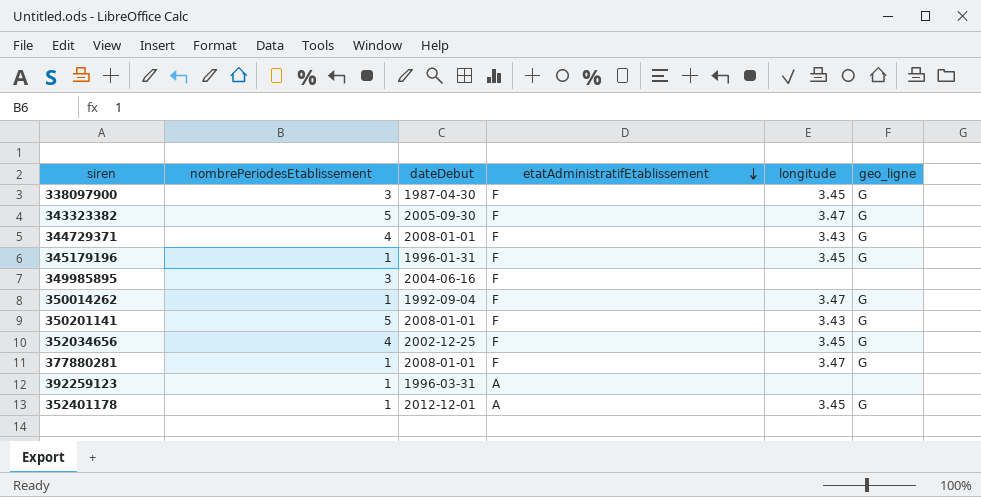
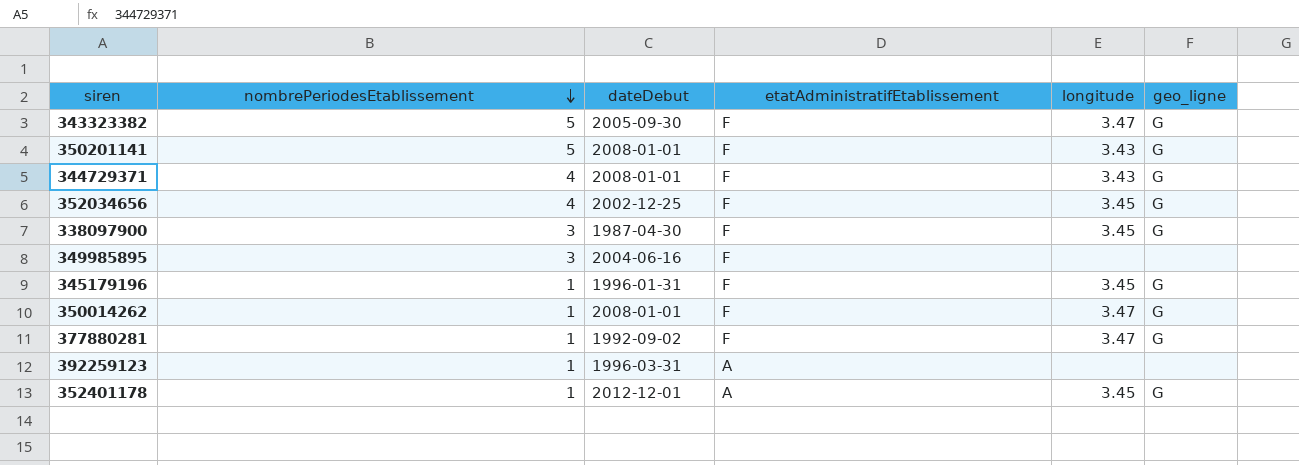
row order: etatAdministratifEtablissement descending -> nombrePeriodesEtablissement descending
350014262 | dateDebut: 1992-09-04 -> 2008-01-01
377880281 | dateDebut: 2008-01-01 -> 1992-09-02

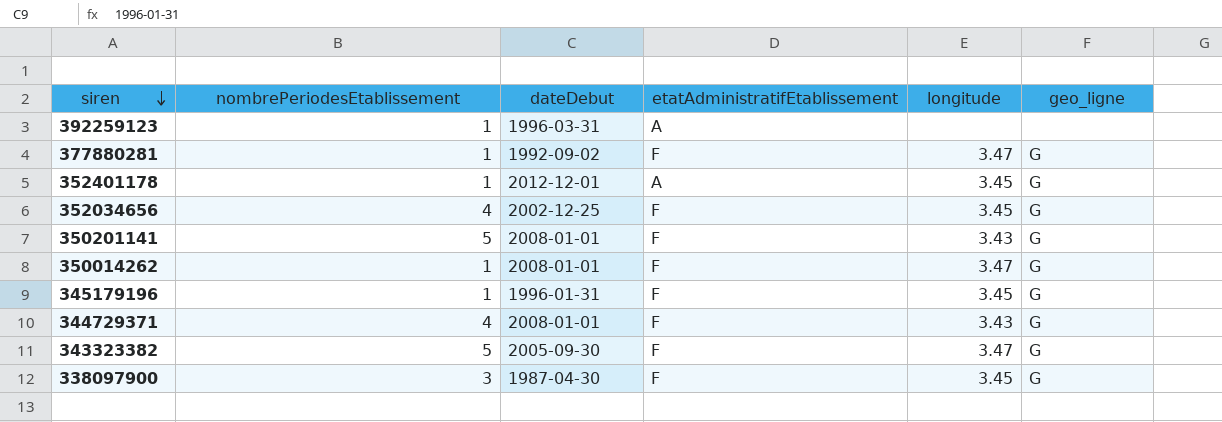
row order: nombrePeriodesEtablissement descending -> siren descending
row 349985895: 3 | 2004-06-16 | F | none | none -> none

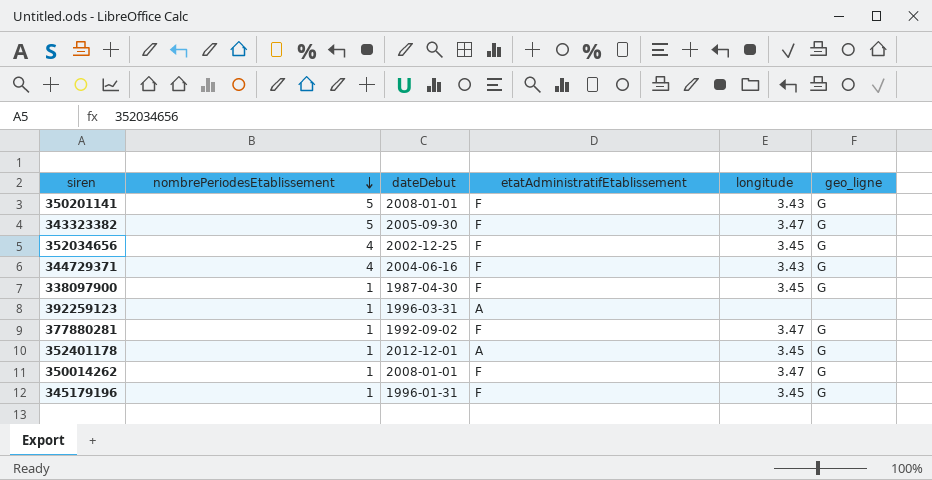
row order: siren descending -> nombrePeriodesEtablissement descending
344729371 | dateDebut: 2008-01-01 -> 2004-06-16
338097900 | nombrePeriodesEtablissement: 3 -> 1

